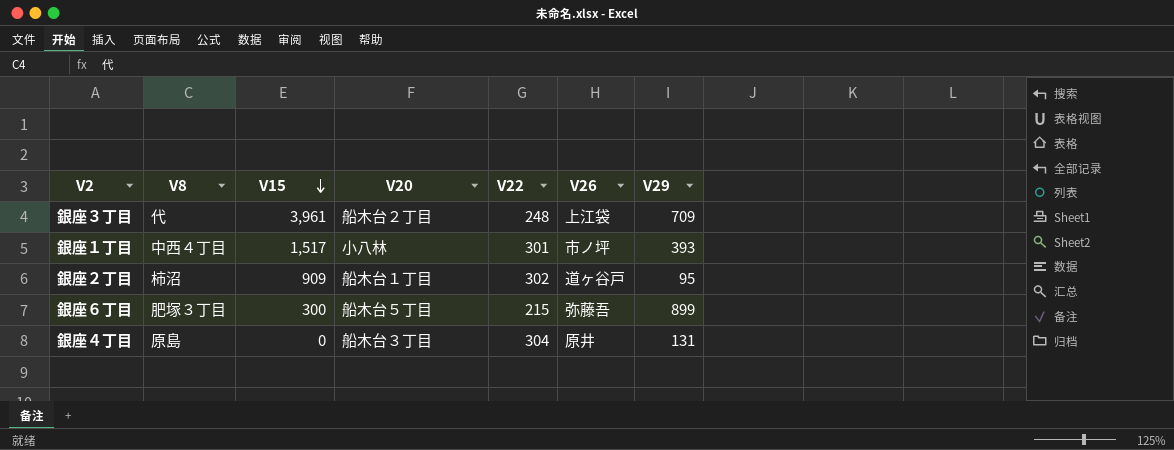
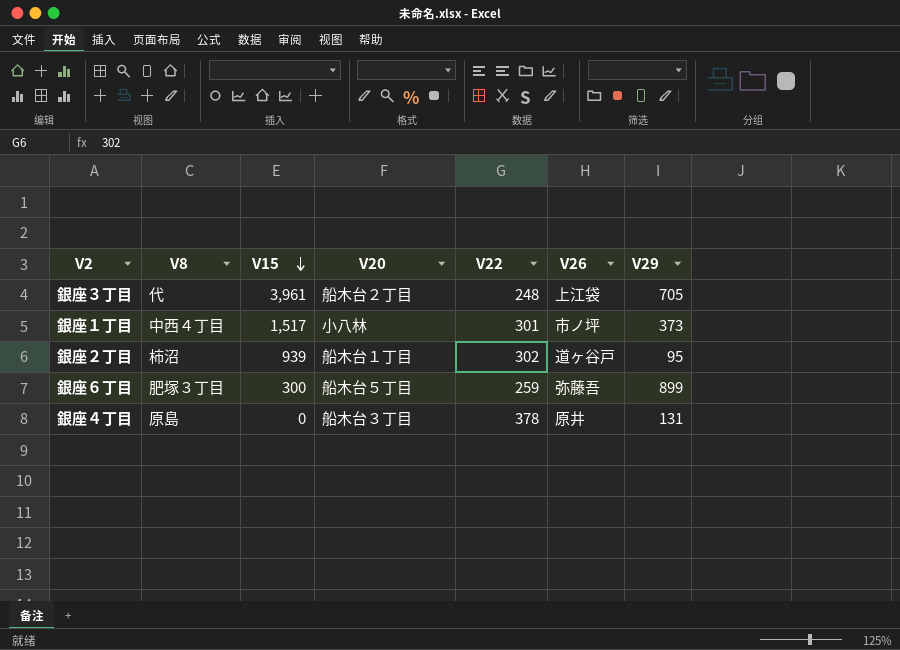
銀座３丁目 | V29: 709 -> 705
銀座１丁目 | V29: 393 -> 373
銀座２丁目 | V15: 909 -> 939
銀座６丁目 | V22: 215 -> 259
銀座４丁目 | V22: 304 -> 378

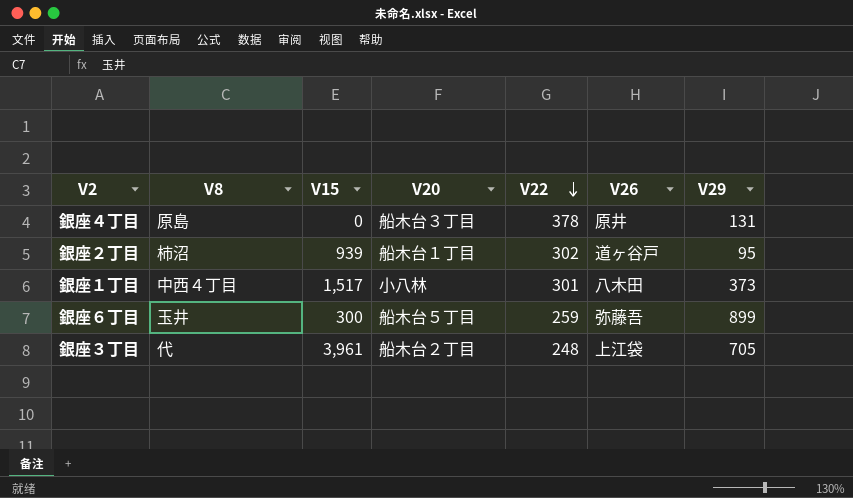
row order: V15 descending -> V22 descending
銀座１丁目 | V26: 市ノ坪 -> 八木田
銀座６丁目 | V8: 肥塚３丁目 -> 玉井

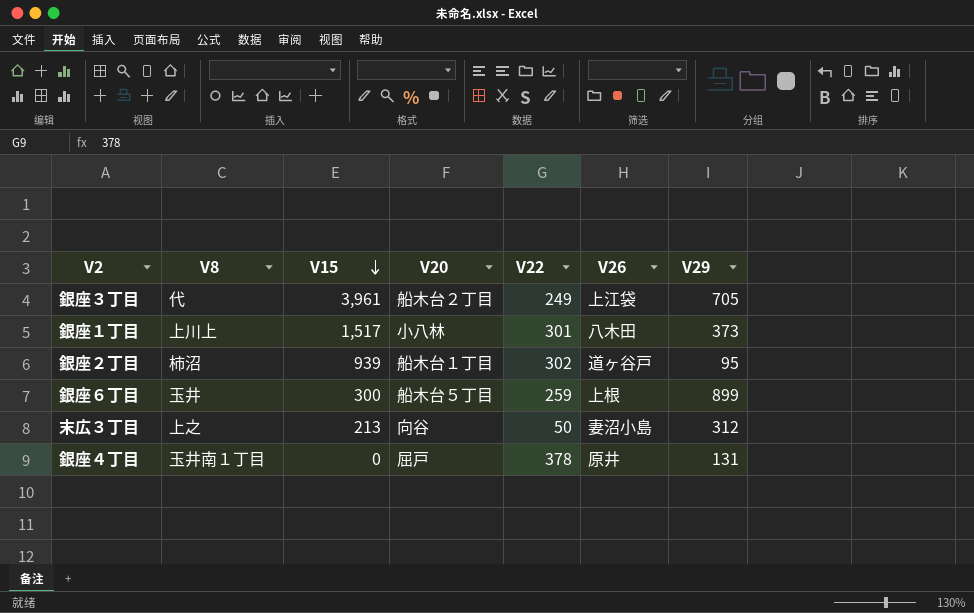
row order: V22 descending -> V15 descending
銀座３丁目 | V22: 248 -> 249
銀座１丁目 | V8: 中西４丁目 -> 上川上
銀座６丁目 | V26: 弥藤吾 -> 上根
row 末広３丁目: none -> 上之 | 213 | 向谷 | 50 | 妻沼小島 | 312
銀座４丁目 | V8: 原島 -> 玉井南１丁目
銀座４丁目 | V20: 船木台３丁目 -> 屈戸

